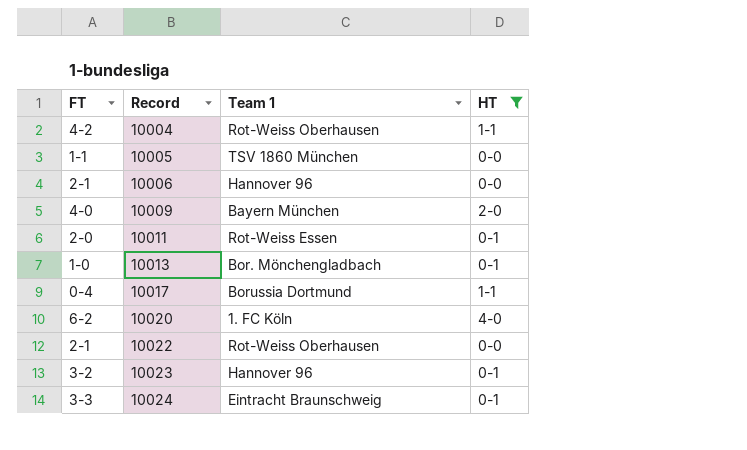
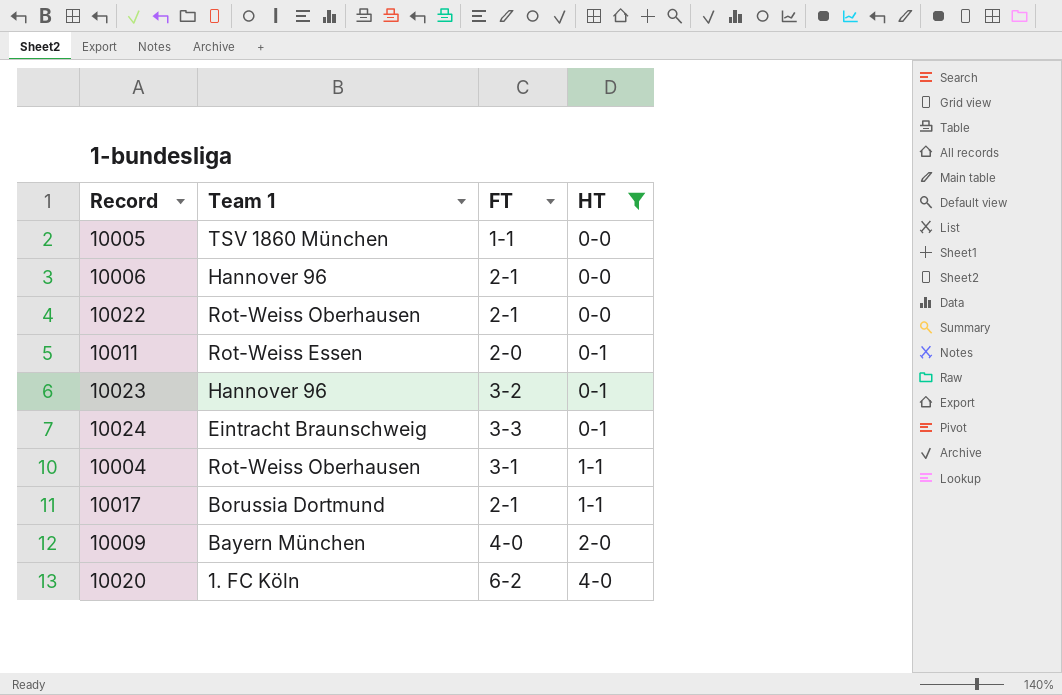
row order: Record ascending -> HT ascending
column FT | position: 1 -> 3
row 10013: 1-0 | Bor. Mönchengladbach | 0-1 -> none
10004 | FT: 4-2 -> 3-1
10017 | FT: 0-4 -> 2-1

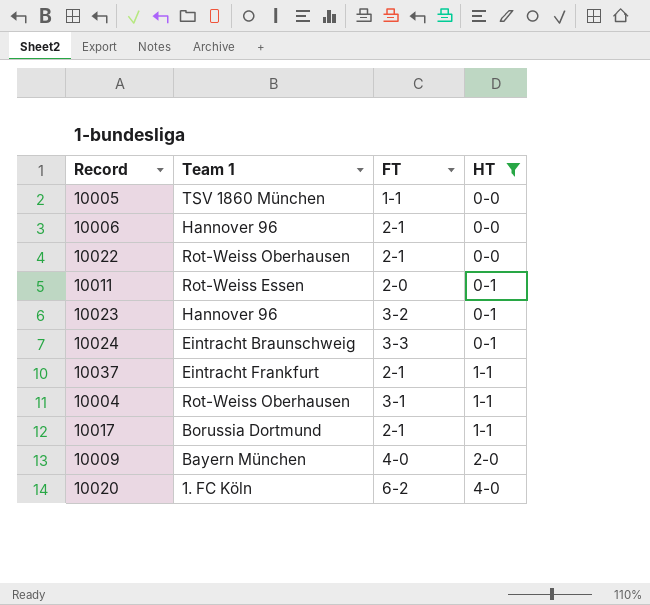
row 10037: none -> Eintracht Frankfurt | 2-1 | 1-1

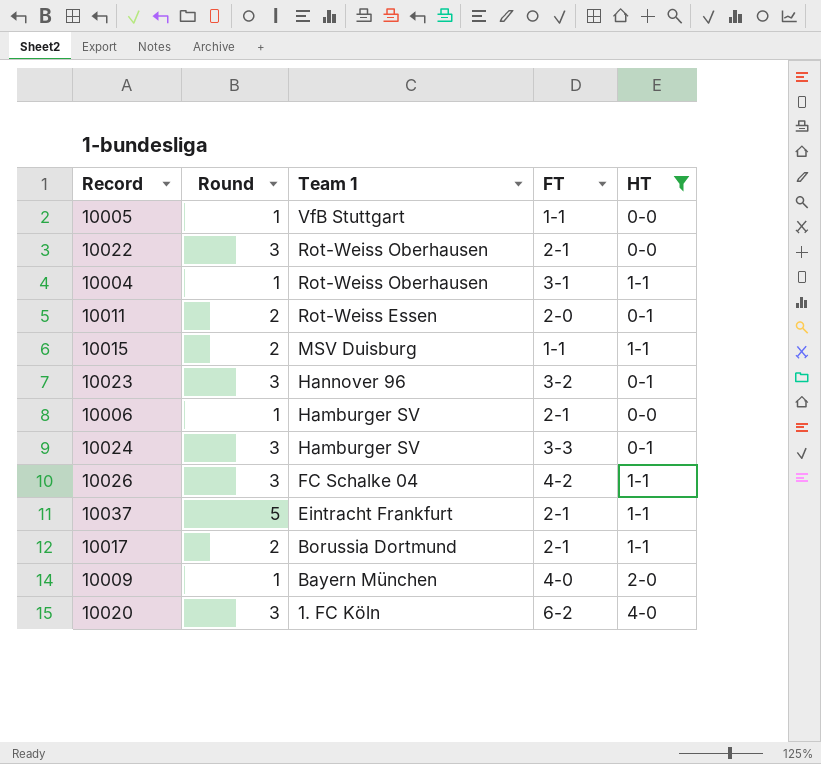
row order: HT ascending -> Team 1 descending
column Round | position: none -> 2
10005 | Team 1: TSV 1860 München -> VfB Stuttgart
row 10015: none -> 2 | MSV Duisburg | 1-1 | 1-1
10006 | Team 1: Hannover 96 -> Hamburger SV
10024 | Team 1: Eintracht Braunschweig -> Hamburger SV
row 10026: none -> 3 | FC Schalke 04 | 4-2 | 1-1

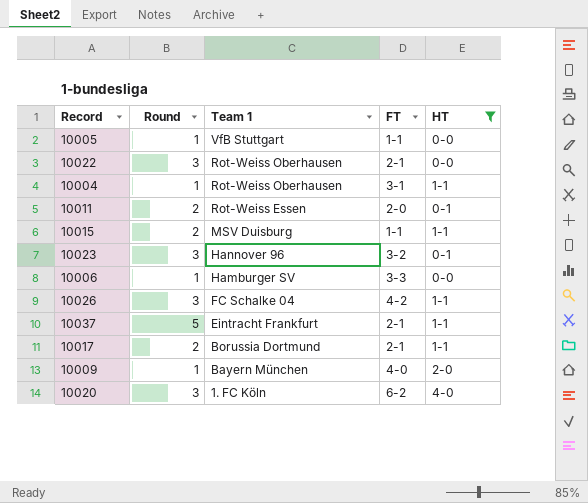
row 10024: 3 | Hamburger SV | 3-3 | 0-1 -> none
10006 | FT: 2-1 -> 3-3

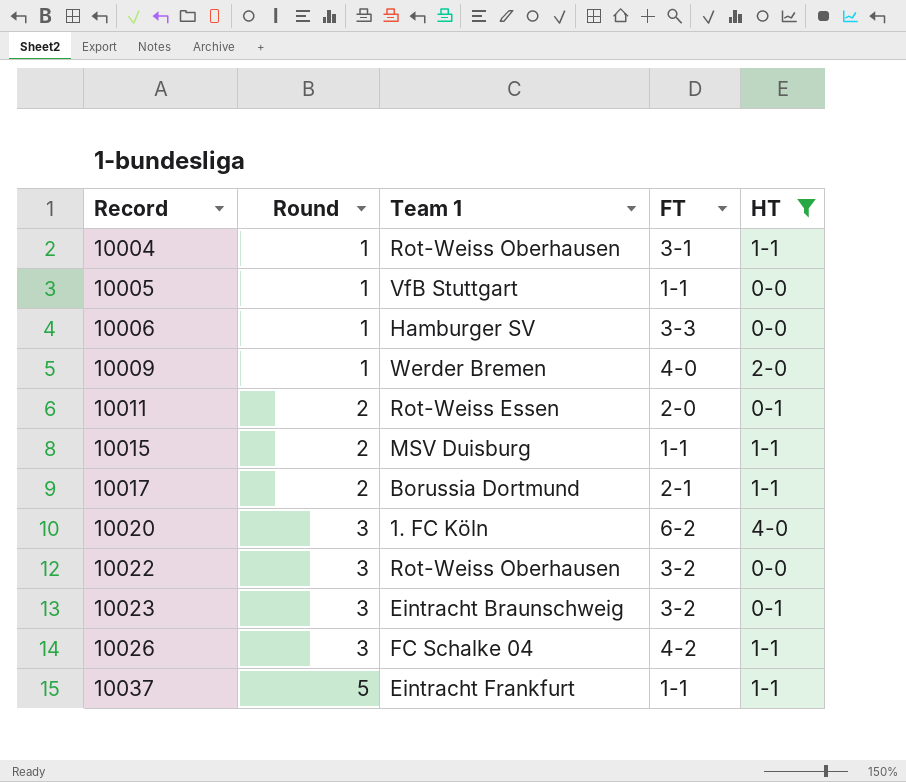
row order: Team 1 descending -> Record ascending
10009 | Team 1: Bayern München -> Werder Bremen
10022 | FT: 2-1 -> 3-2
10023 | Team 1: Hannover 96 -> Eintracht Braunschweig
10037 | FT: 2-1 -> 1-1

